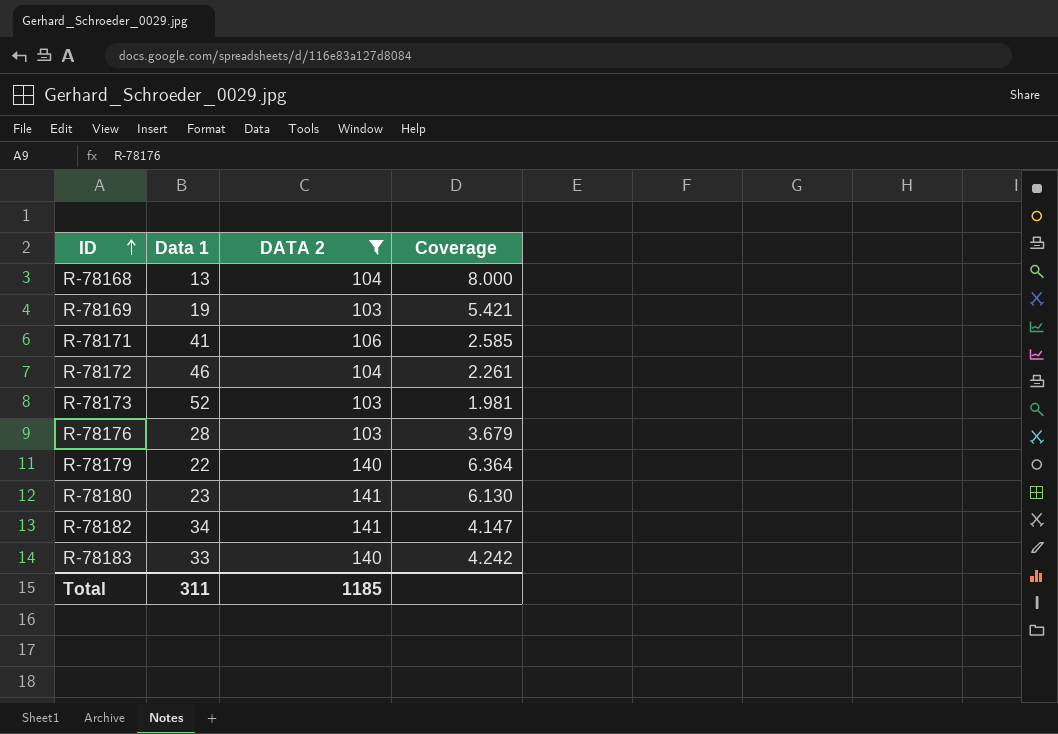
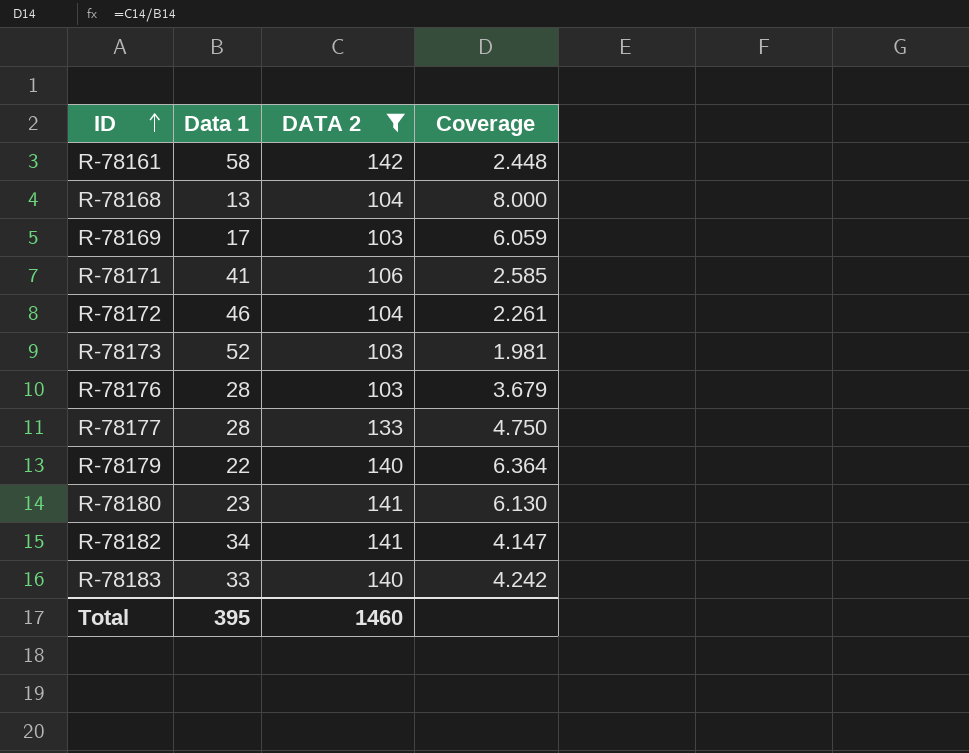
row R-78161: none -> 58 | 142 | 2.448
R-78169 | Data 1: 19 -> 17
R-78169 | Coverage: 5.421 -> 6.059
row R-78177: none -> 28 | 133 | 4.750
Total | Data 1: 311 -> 395
Total | DATA 2: 1185 -> 1460

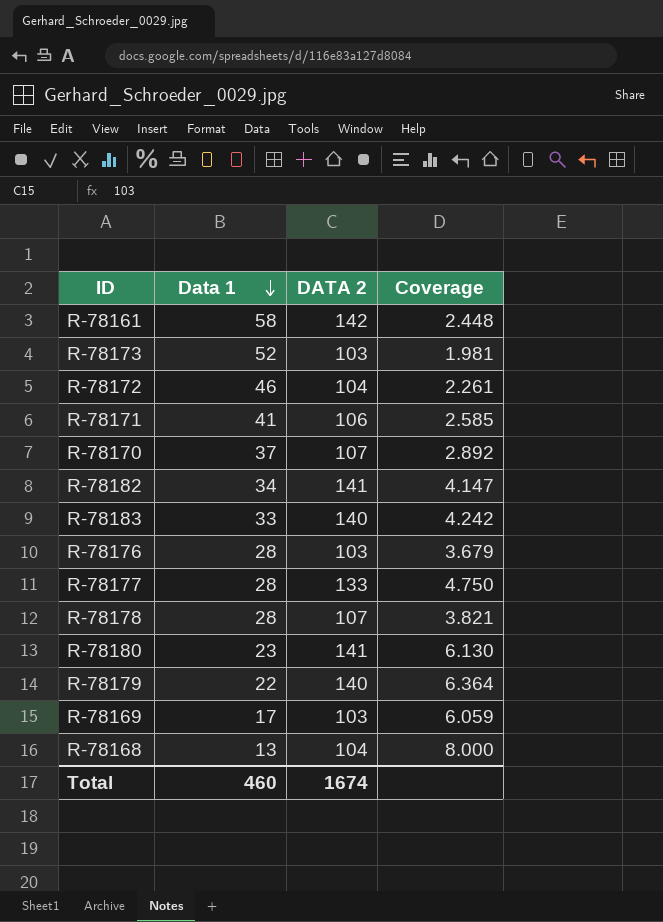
filter: DATA 2 != 107 -> none
row order: ID ascending -> Data 1 descending
Total | Data 1: 395 -> 460
Total | DATA 2: 1460 -> 1674

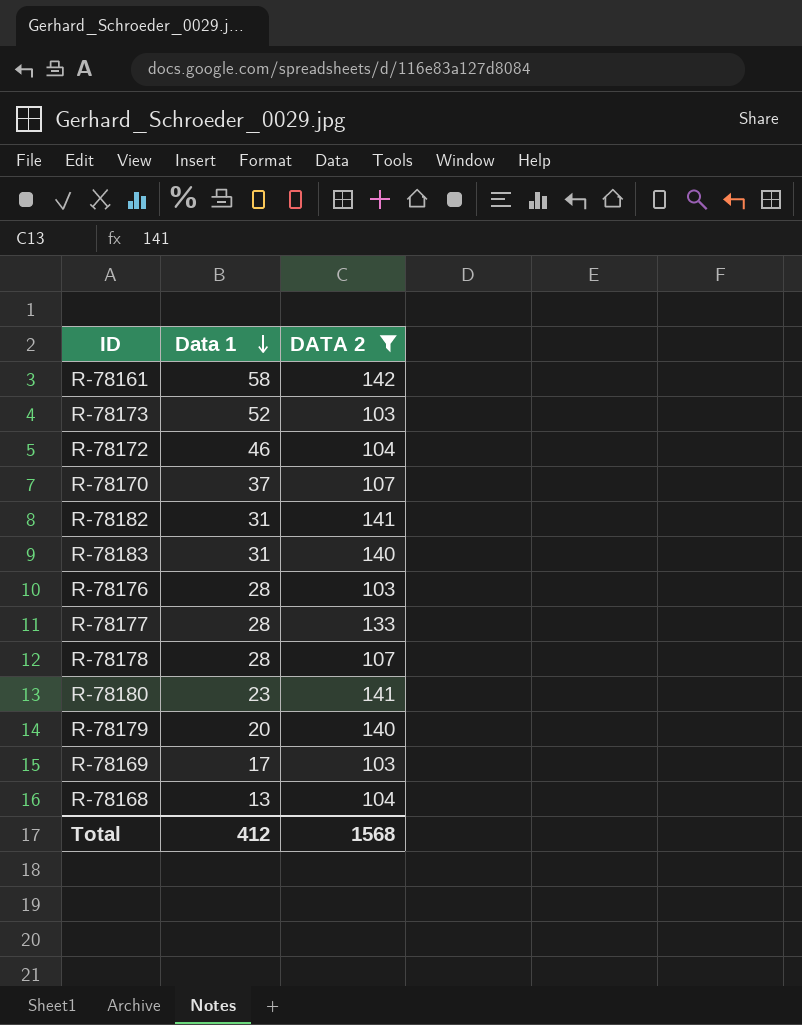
filter: none -> DATA 2 != 106
column Coverage | formula: [DATA 2] / [Data 1] -> none
R-78182 | Data 1: 34 -> 31
R-78183 | Data 1: 33 -> 31
R-78179 | Data 1: 22 -> 20
Total | Data 1: 460 -> 412
Total | DATA 2: 1674 -> 1568

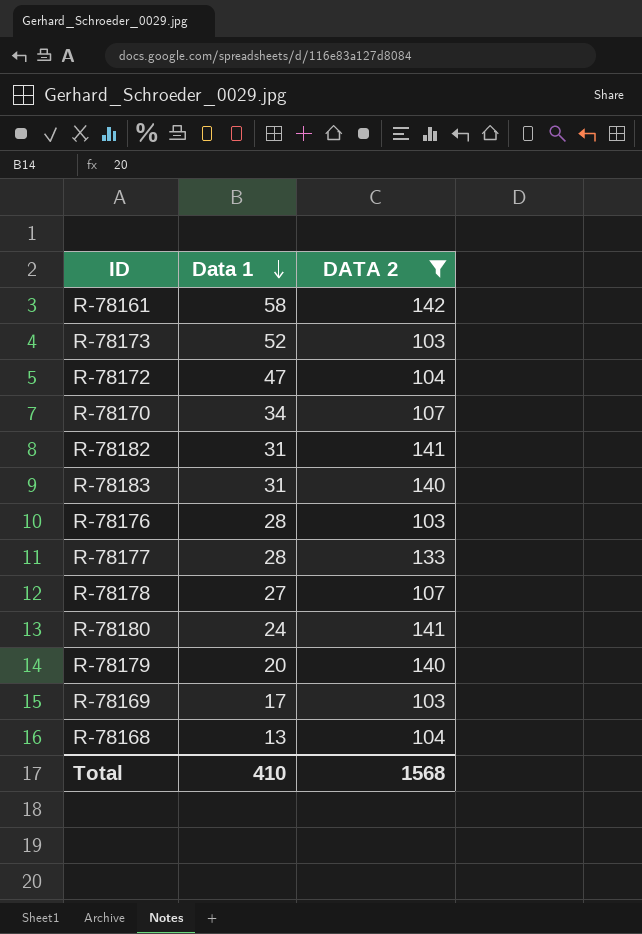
R-78172 | Data 1: 46 -> 47
R-78170 | Data 1: 37 -> 34
R-78178 | Data 1: 28 -> 27
R-78180 | Data 1: 23 -> 24
Total | Data 1: 412 -> 410

